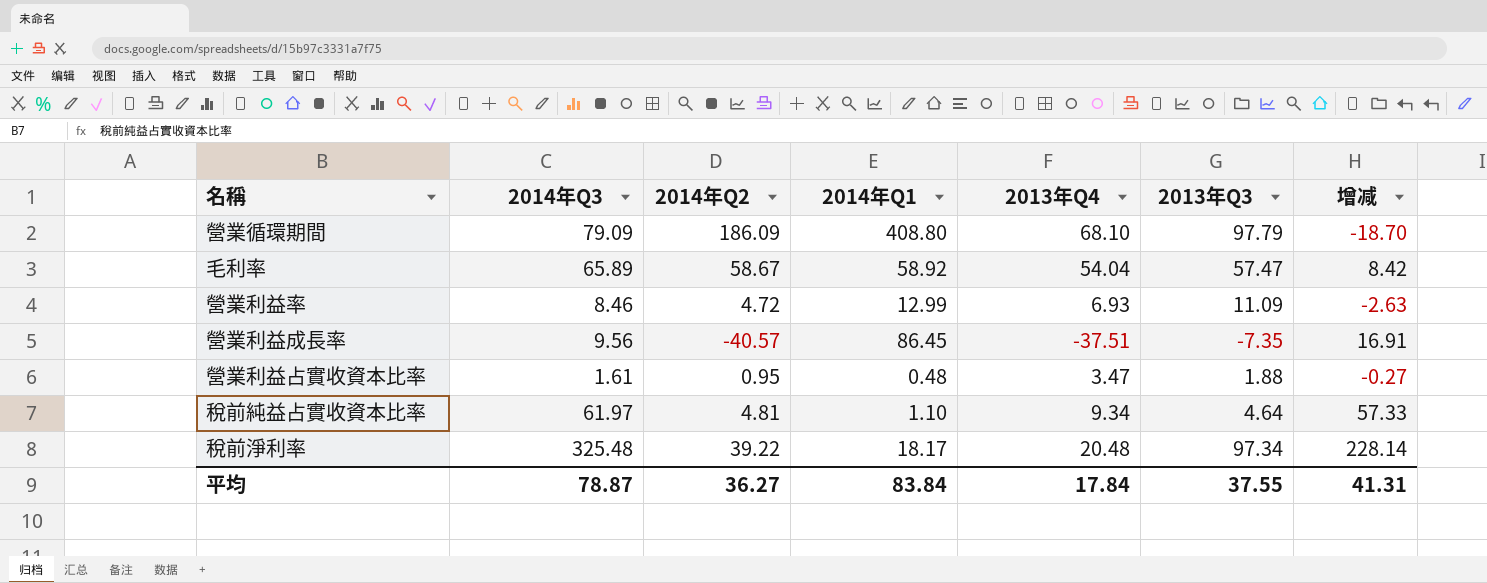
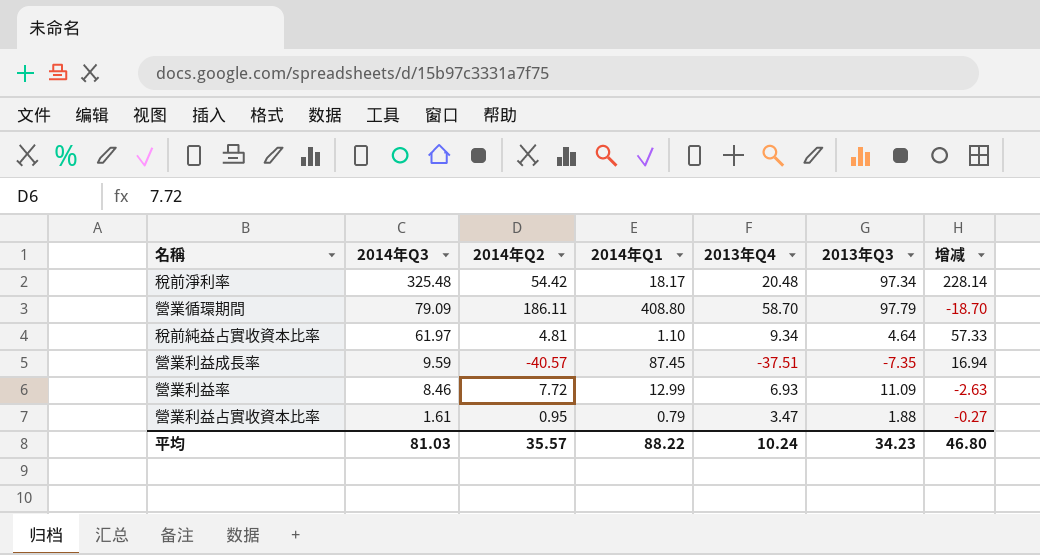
row order: none -> 2014年Q3 descending
row 毛利率: 65.89 | 58.67 | 58.92 | 54.04 | 57.47 | 8.42 -> none
稅前淨利率 | 2014年Q2: 39.22 -> 54.42
營業循環期間 | 2014年Q2: 186.09 -> 186.11
營業循環期間 | 2013年Q4: 68.10 -> 58.70
營業利益成長率 | 2014年Q3: 9.56 -> 9.59
營業利益成長率 | 2014年Q1: 86.45 -> 87.45
營業利益成長率 | 增减: 16.91 -> 16.94
營業利益率 | 2014年Q2: 4.72 -> 7.72
營業利益占實收資本比率 | 2014年Q1: 0.48 -> 0.79
平均 | 2014年Q3: 78.87 -> 81.03
平均 | 2014年Q2: 36.27 -> 35.57
平均 | 2014年Q1: 83.84 -> 88.22
平均 | 2013年Q4: 17.84 -> 10.24
平均 | 2013年Q3: 37.55 -> 34.23
平均 | 增减: 41.31 -> 46.80

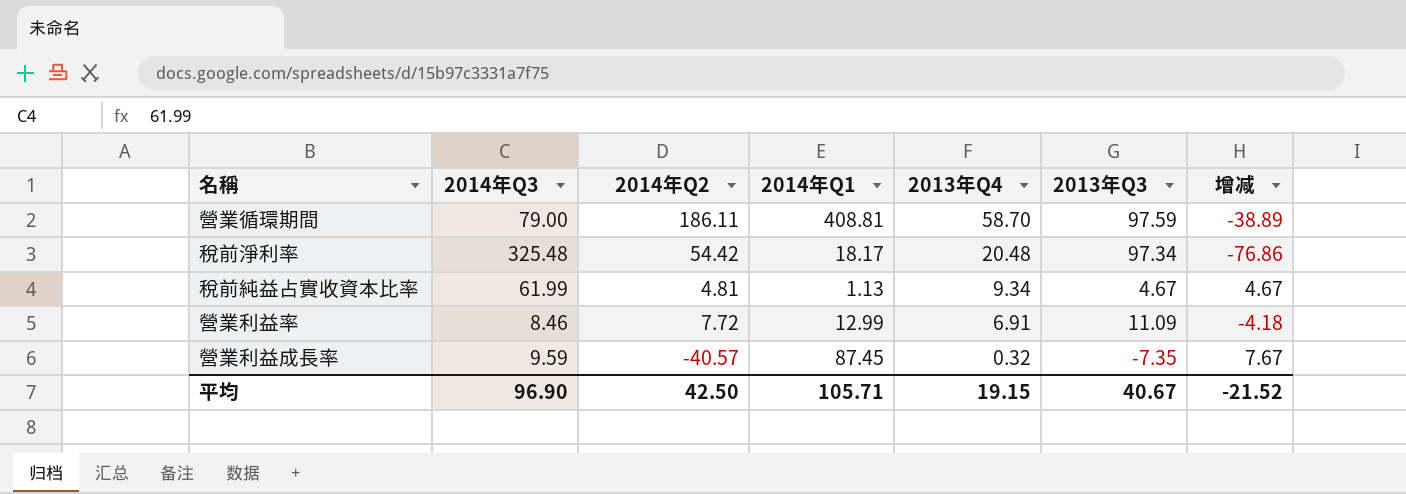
row order: 2014年Q3 descending -> 2013年Q4 descending
column 增减 | formula: [2014年Q3] - [2013年Q3] -> [2013年Q4] - [2013年Q3]
row 營業利益占實收資本比率: 1.61 | 0.95 | 0.79 | 3.47 | 1.88 | -0.27 -> none
營業循環期間 | 2014年Q3: 79.09 -> 79.00
營業循環期間 | 2014年Q1: 408.80 -> 408.81
營業循環期間 | 2013年Q3: 97.79 -> 97.59
稅前純益占實收資本比率 | 2014年Q3: 61.97 -> 61.99
稅前純益占實收資本比率 | 2014年Q1: 1.10 -> 1.13
稅前純益占實收資本比率 | 2013年Q3: 4.64 -> 4.67
營業利益率 | 2013年Q4: 6.93 -> 6.91
營業利益成長率 | 2013年Q4: -37.51 -> 0.32
平均 | 2014年Q3: 81.03 -> 96.90
平均 | 2014年Q2: 35.57 -> 42.50
平均 | 2014年Q1: 88.22 -> 105.71
平均 | 2013年Q4: 10.24 -> 19.15
平均 | 2013年Q3: 34.23 -> 40.67
平均 | 增减: 46.80 -> -21.52

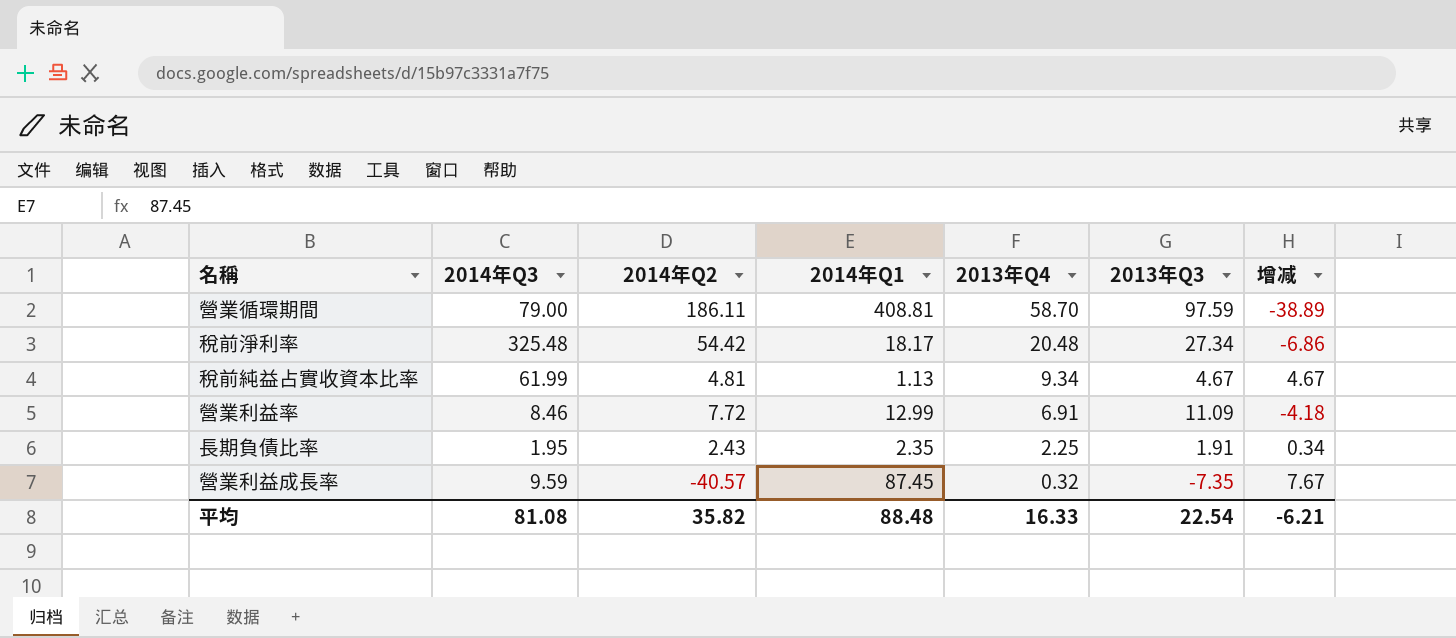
稅前淨利率 | 2013年Q3: 97.34 -> 27.34
稅前淨利率 | 增减: -76.86 -> -6.86
row 長期負債比率: none -> 1.95 | 2.43 | 2.35 | 2.25 | 1.91 | 0.34
平均 | 2014年Q3: 96.90 -> 81.08
平均 | 2014年Q2: 42.50 -> 35.82
平均 | 2014年Q1: 105.71 -> 88.48
平均 | 2013年Q4: 19.15 -> 16.33
平均 | 2013年Q3: 40.67 -> 22.54
平均 | 增减: -21.52 -> -6.21

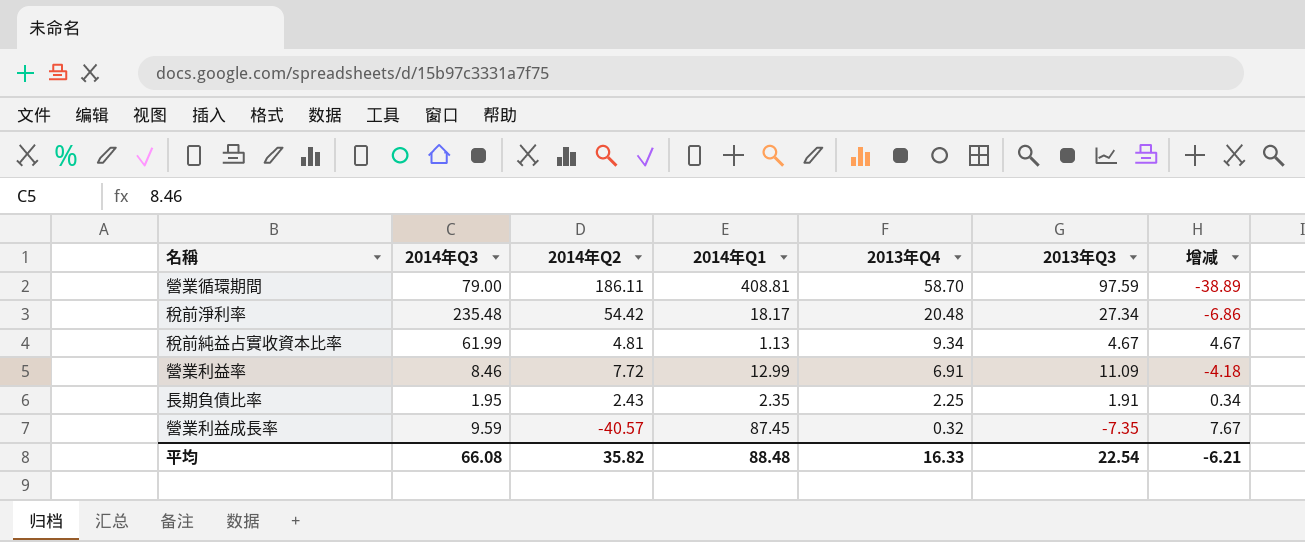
稅前淨利率 | 2014年Q3: 325.48 -> 235.48
平均 | 2014年Q3: 81.08 -> 66.08

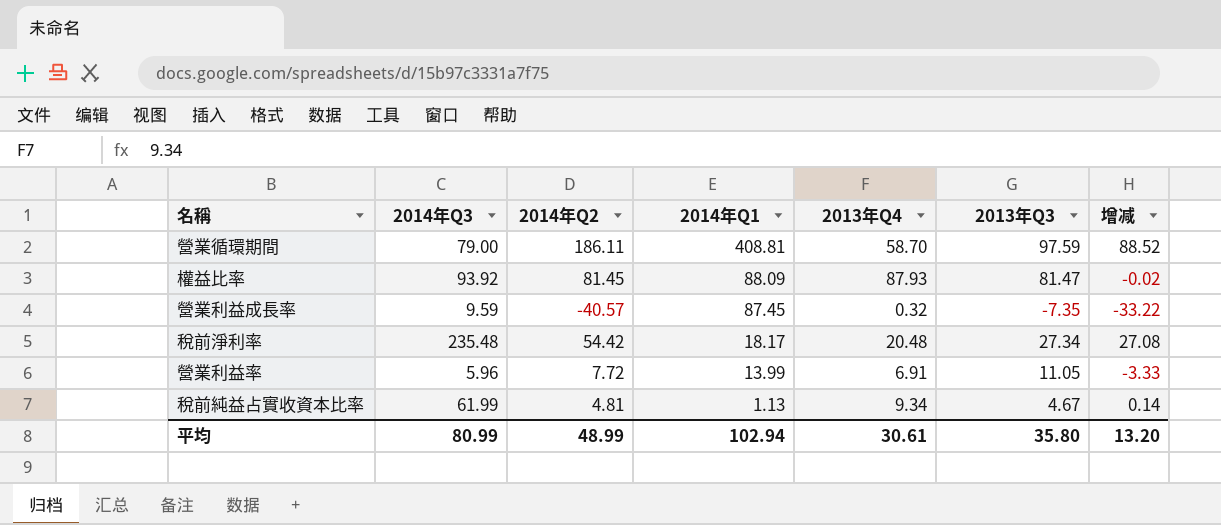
row order: 2013年Q4 descending -> 2014年Q1 descending
column 增减 | formula: [2013年Q4] - [2013年Q3] -> [2014年Q2] - [2013年Q3]
row 長期負債比率: 1.95 | 2.43 | 2.35 | 2.25 | 1.91 | 0.34 -> none
row 權益比率: none -> 93.92 | 81.45 | 88.09 | 87.93 | 81.47 | -0.02
營業利益率 | 2014年Q3: 8.46 -> 5.96
營業利益率 | 2014年Q1: 12.99 -> 13.99
營業利益率 | 2013年Q3: 11.09 -> 11.05
平均 | 2014年Q3: 66.08 -> 80.99
平均 | 2014年Q2: 35.82 -> 48.99
平均 | 2014年Q1: 88.48 -> 102.94
平均 | 2013年Q4: 16.33 -> 30.61
平均 | 2013年Q3: 22.54 -> 35.80
平均 | 增减: -6.21 -> 13.20

